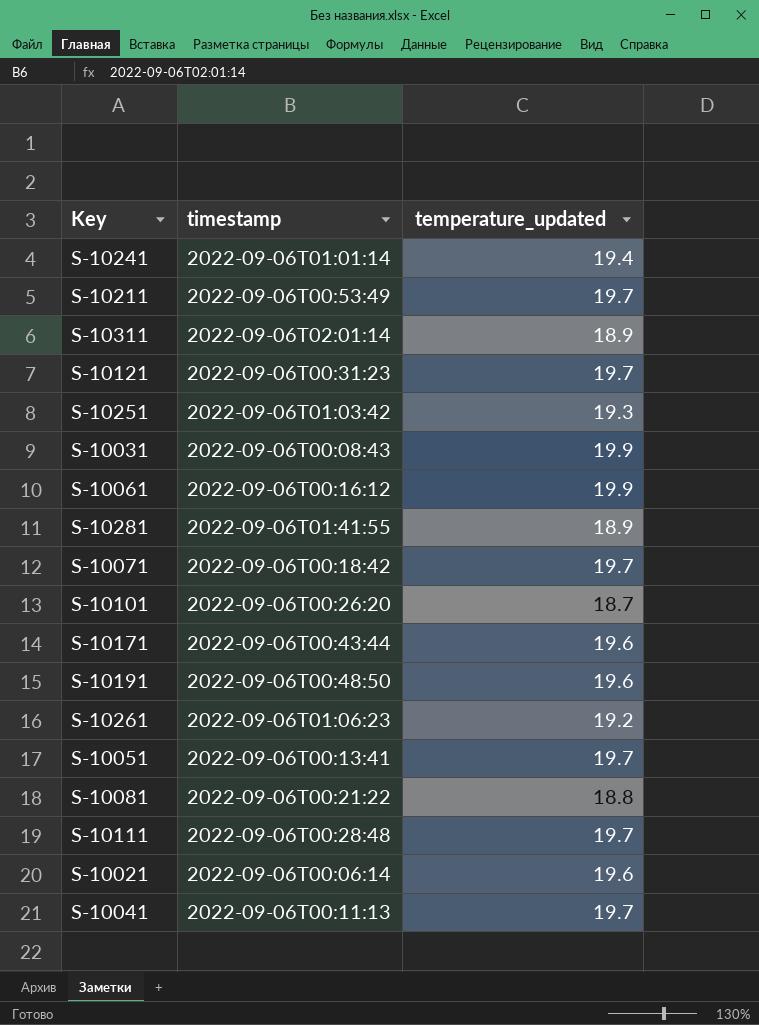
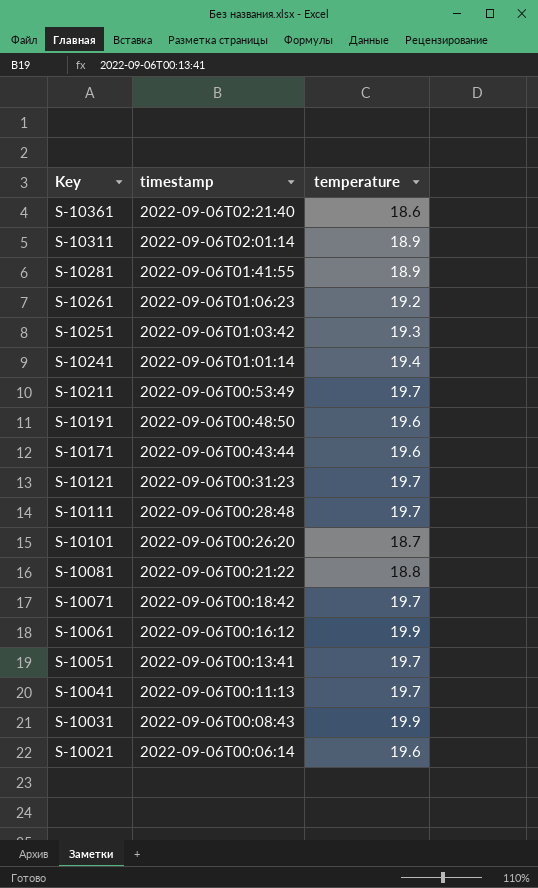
row order: none -> Key descending
column name: temperature_updated -> temperature
row S-10361: none -> 2022-09-06T02:21:40 | 18.6

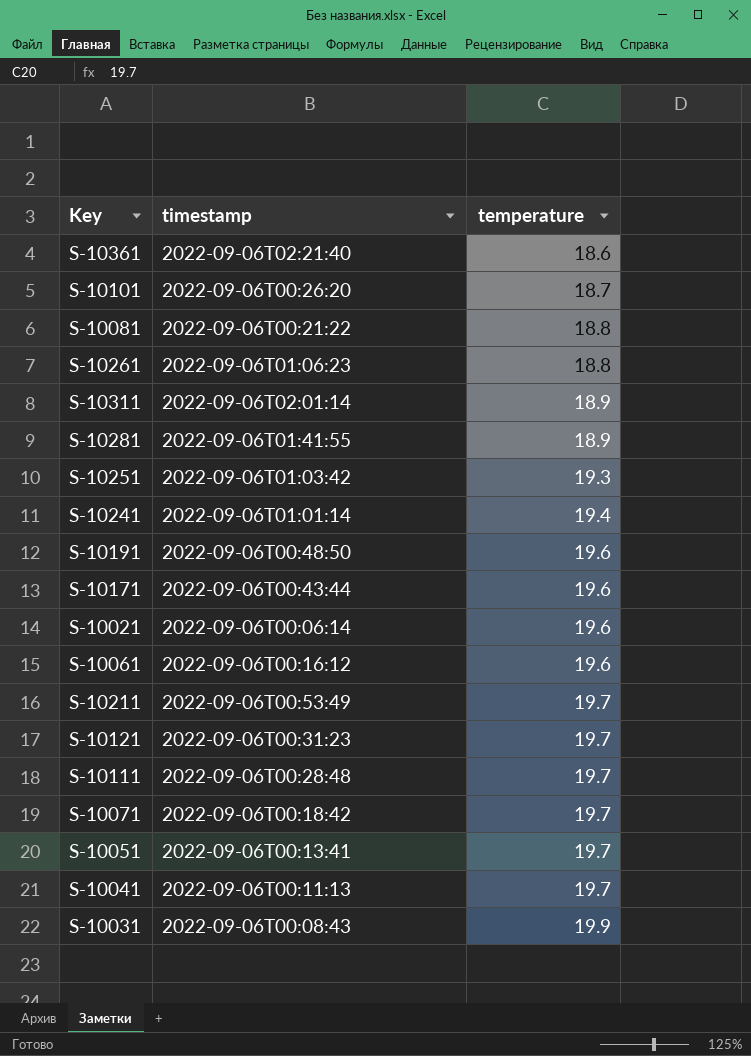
row order: Key descending -> temperature ascending
S-10261 | temperature: 19.2 -> 18.8
S-10061 | temperature: 19.9 -> 19.6

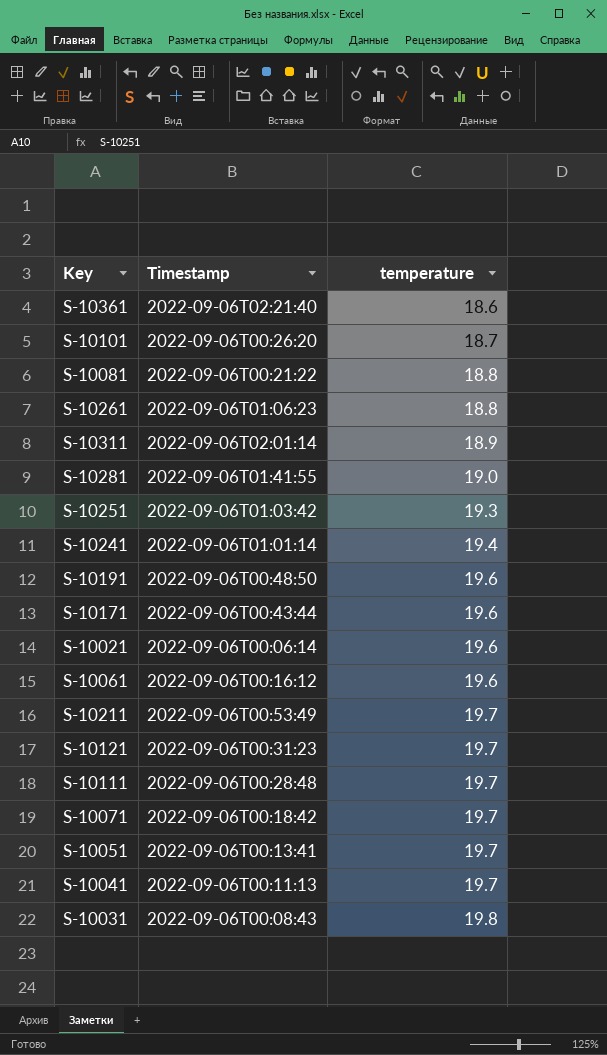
column name: timestamp -> Timestamp
S-10281 | temperature: 18.9 -> 19.0
S-10031 | temperature: 19.9 -> 19.8

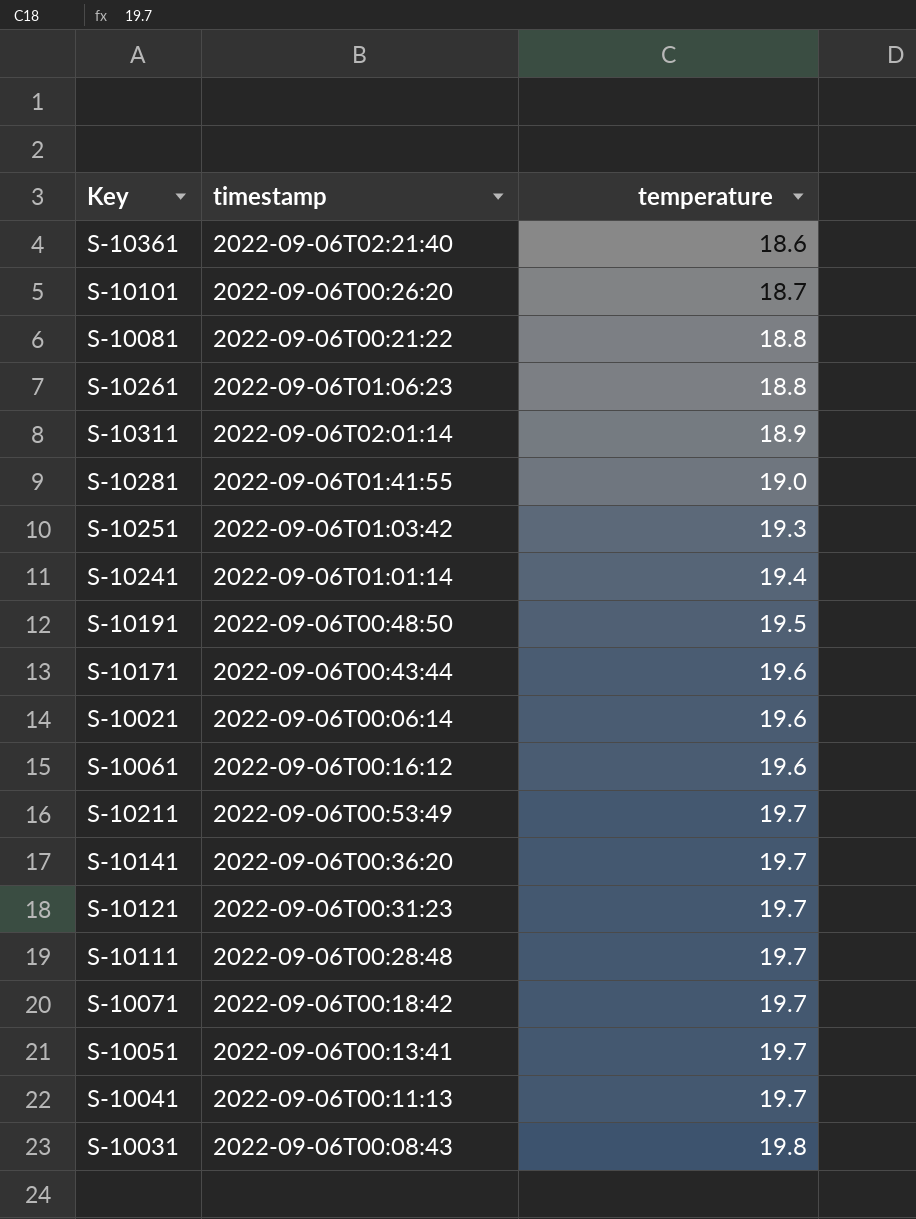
column name: Timestamp -> timestamp
S-10191 | temperature: 19.6 -> 19.5
row S-10141: none -> 2022-09-06T00:36:20 | 19.7

